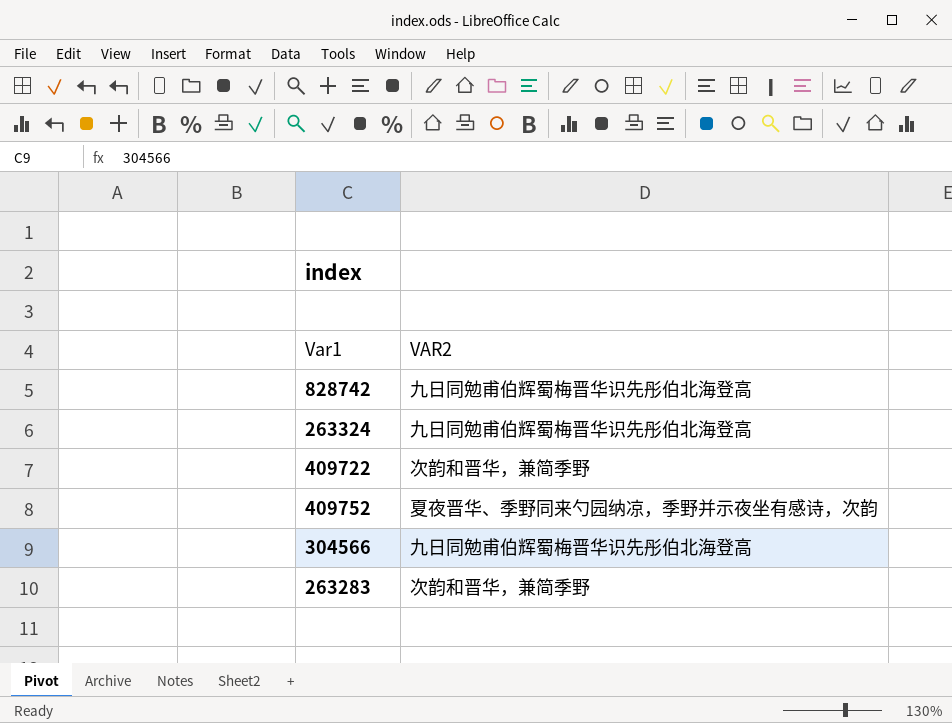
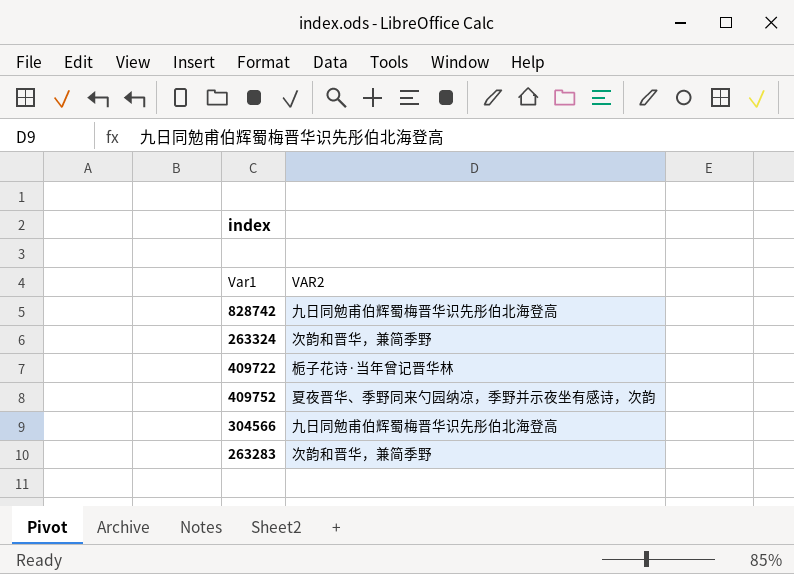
263324 | VAR2: 九日同勉甫伯辉蜀梅晋华识先彤伯北海登高 -> 次韵和晋华，兼简季野
409722 | VAR2: 次韵和晋华，兼简季野 -> 栀子花诗·当年曾记晋华林

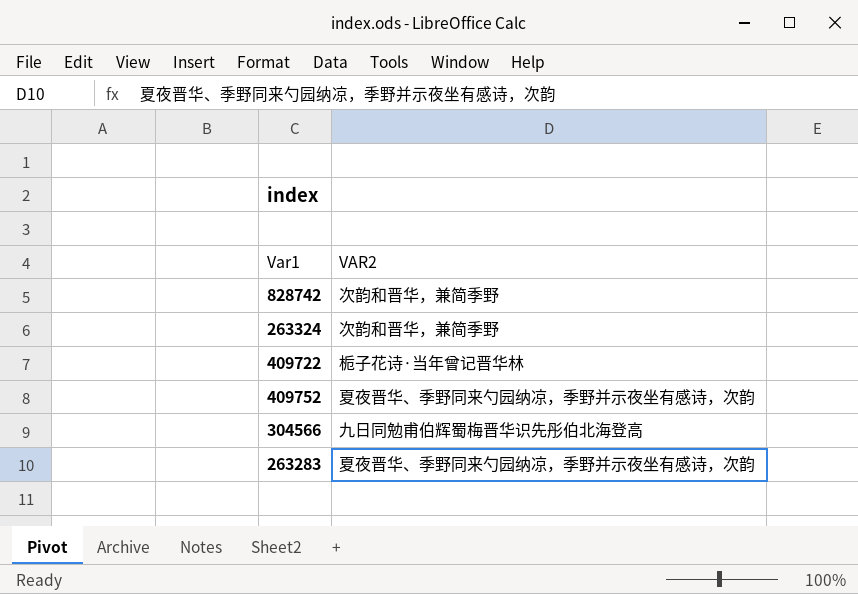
828742 | VAR2: 九日同勉甫伯辉蜀梅晋华识先彤伯北海登高 -> 次韵和晋华，兼简季野
263283 | VAR2: 次韵和晋华，兼简季野 -> 夏夜晋华、季野同来勺园纳凉，季野并示夜坐有感诗，次韵

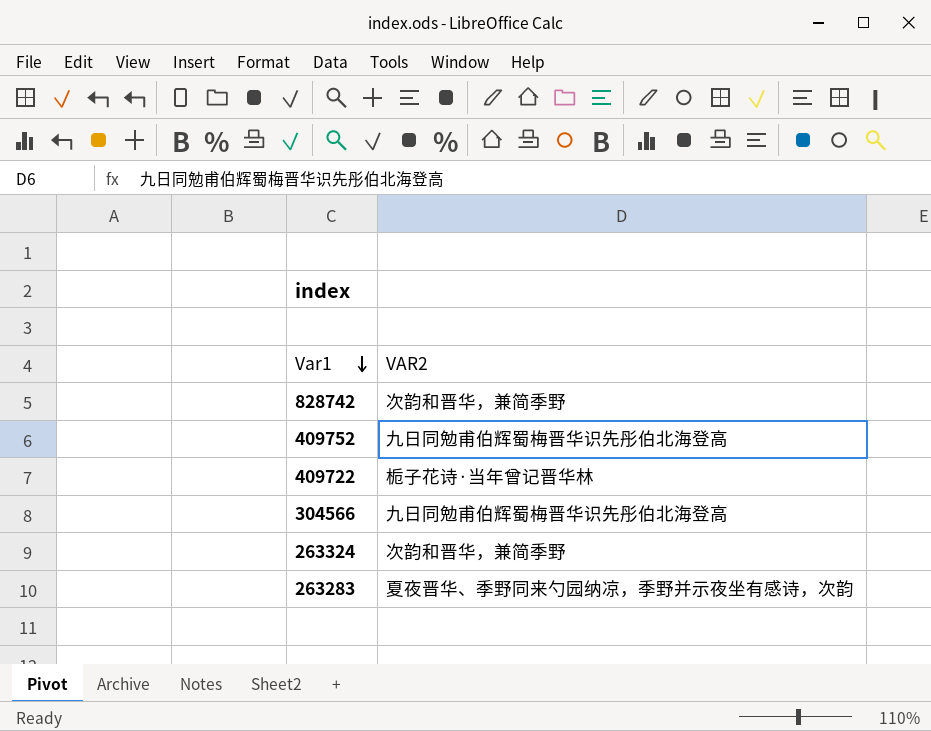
row order: none -> Var1 descending
409752 | VAR2: 夏夜晋华、季野同来勺园纳凉，季野并示夜坐有感诗，次韵 -> 九日同勉甫伯辉蜀梅晋华识先彤伯北海登高

